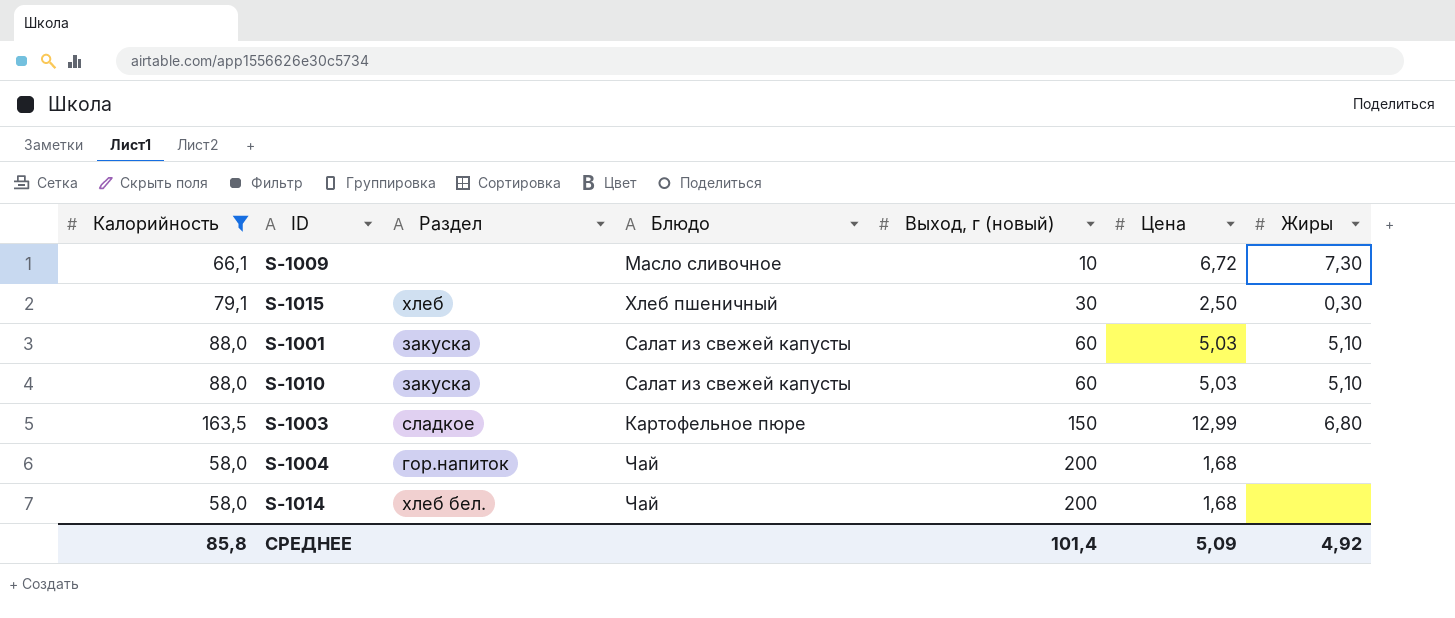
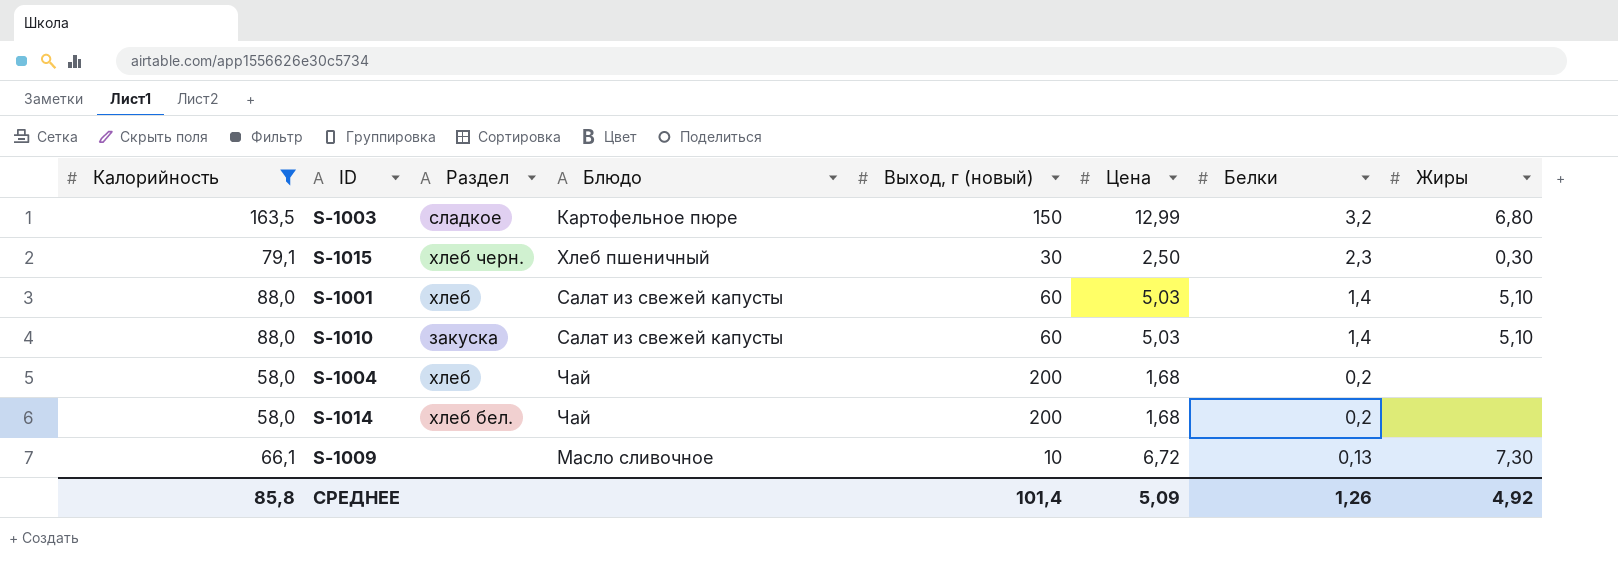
row order: Выход, г (новый) ascending -> Белки descending
column Белки | position: none -> 7
S-1015 | Раздел: хлеб -> хлеб черн.
S-1001 | Раздел: закуска -> хлеб
S-1004 | Раздел: гор.напиток -> хлеб

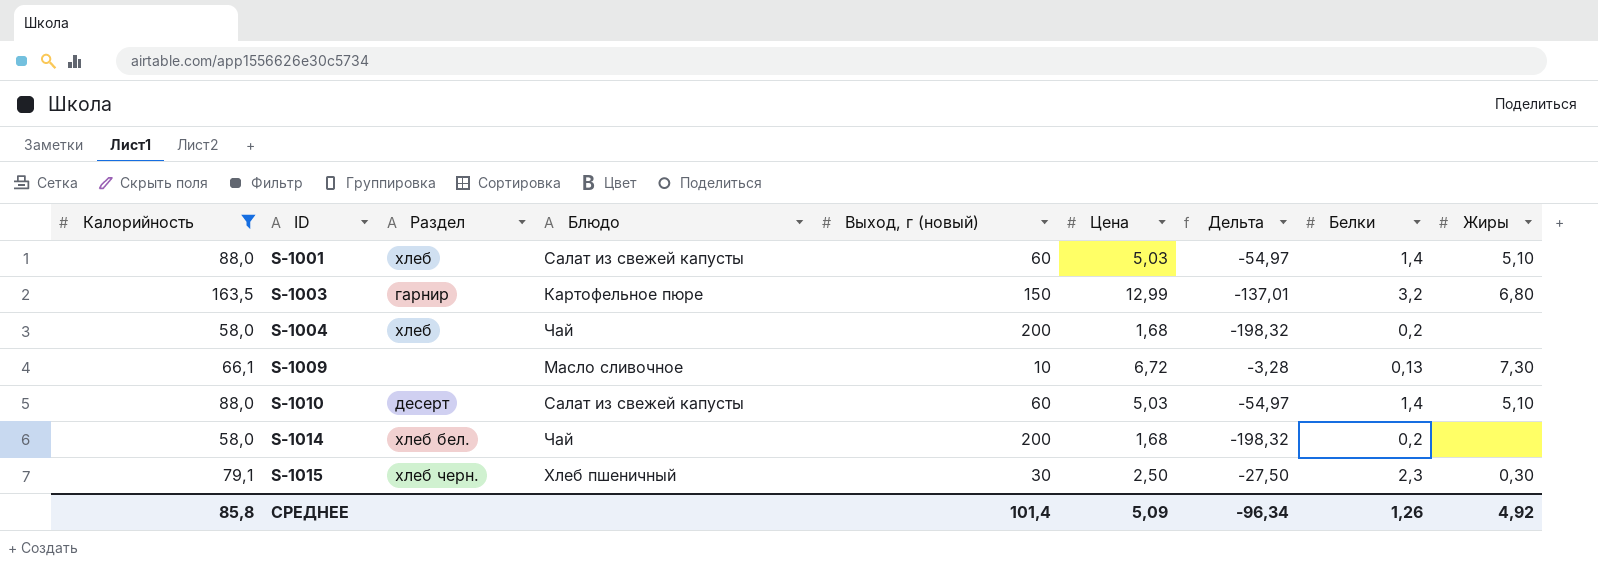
row order: Белки descending -> ID ascending
column Дельта | formula: none -> [Цена] - [Выход, г (новый)]
S-1003 | Раздел: сладкое -> гарнир
S-1010 | Раздел: закуска -> десерт

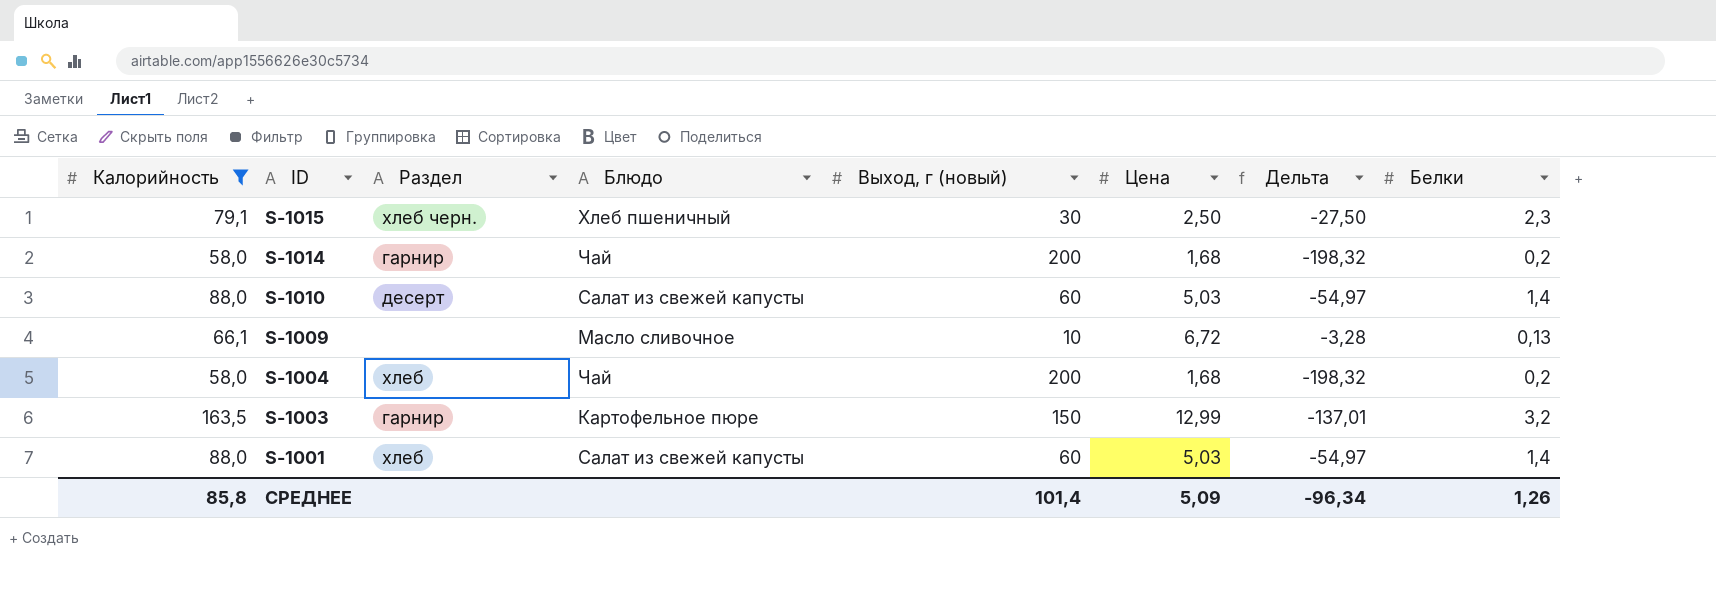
row order: ID ascending -> ID descending
column Жиры | position: 9 -> none
S-1014 | Раздел: хлеб бел. -> гарнир

